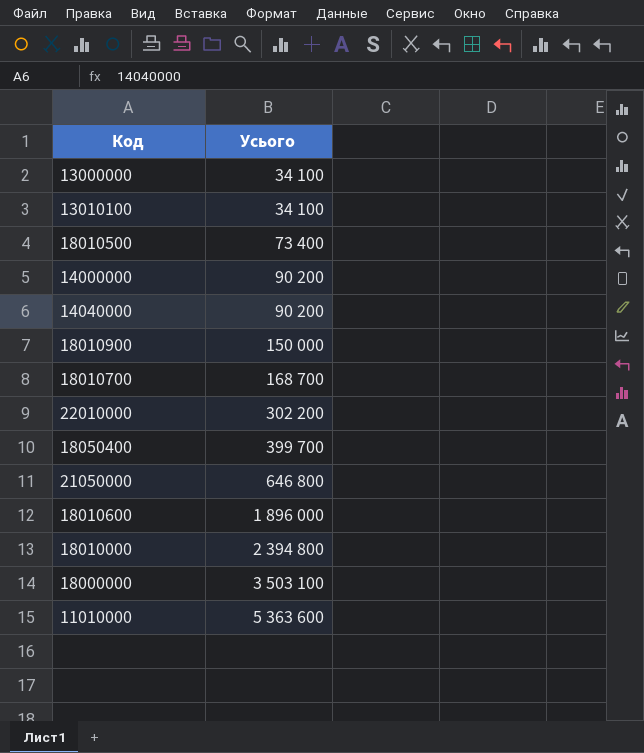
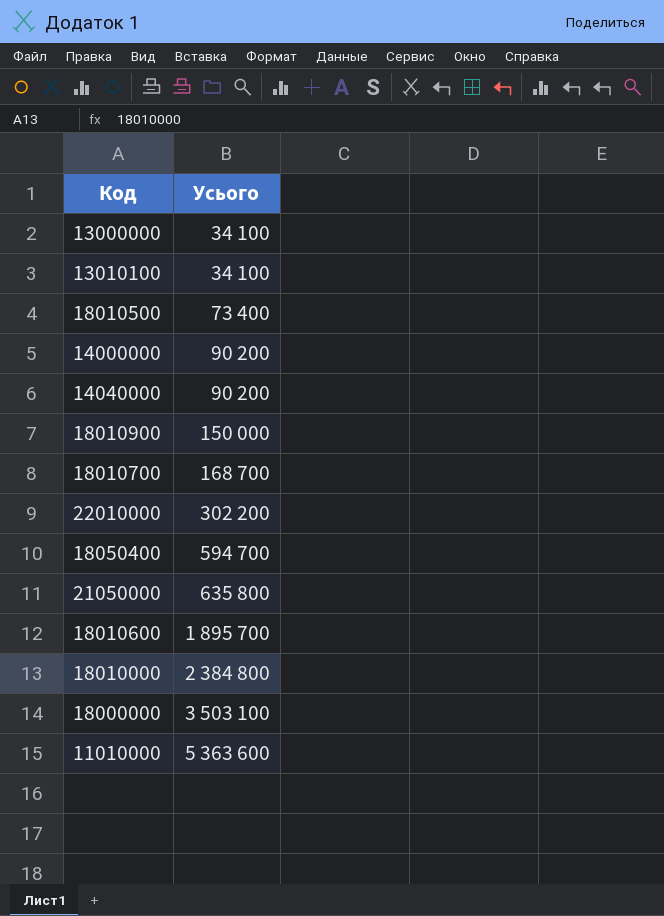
18050400 | Усього: 399 700 -> 594 700
21050000 | Усього: 646 800 -> 635 800
18010600 | Усього: 1 896 000 -> 1 895 700
18010000 | Усього: 2 394 800 -> 2 384 800

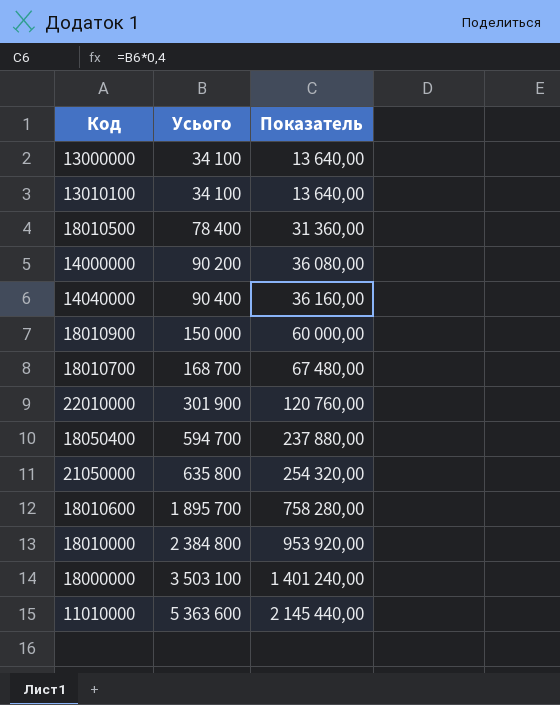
column Показатель | formula: none -> [Усього] * 0,4
18010500 | Усього: 73 400 -> 78 400
14040000 | Усього: 90 200 -> 90 400
22010000 | Усього: 302 200 -> 301 900

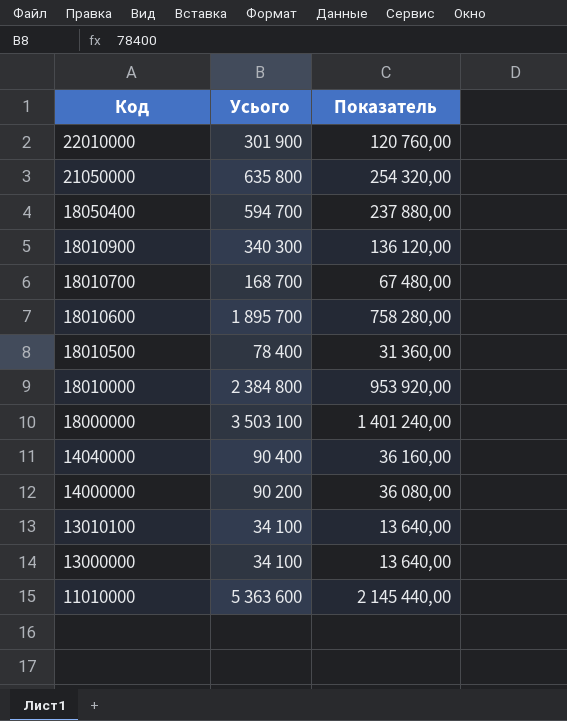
row order: Усього ascending -> Код descending
18010900 | Усього: 150 000 -> 340 300
18010900 | Показатель: 60 000,00 -> 136 120,00

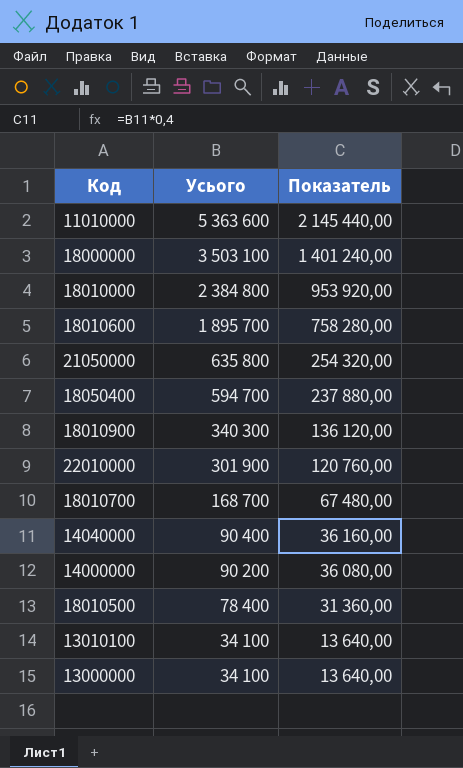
row order: Код descending -> Усього descending

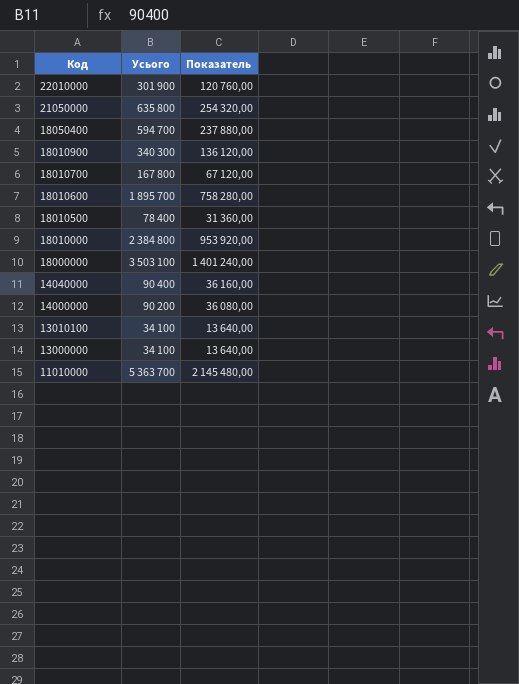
row order: Усього descending -> Код descending
18010700 | Усього: 168 700 -> 167 800
18010700 | Показатель: 67 480,00 -> 67 120,00
11010000 | Усього: 5 363 600 -> 5 363 700
11010000 | Показатель: 2 145 440,00 -> 2 145 480,00

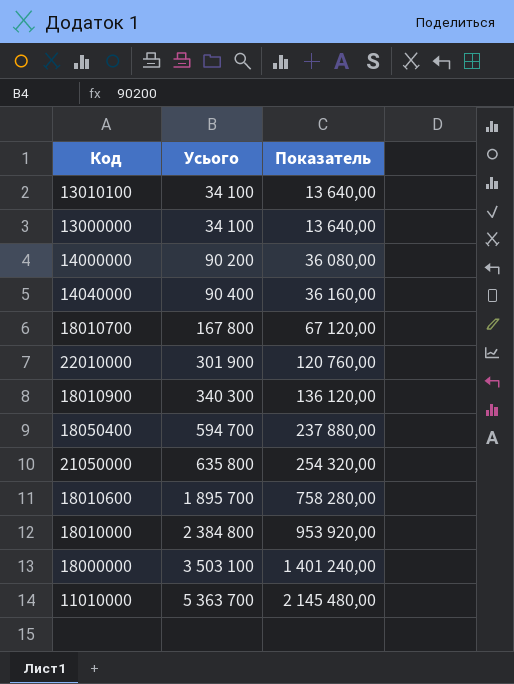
row order: Код descending -> Усього ascending
row 18010500: 78 400 | 31 360,00 -> none

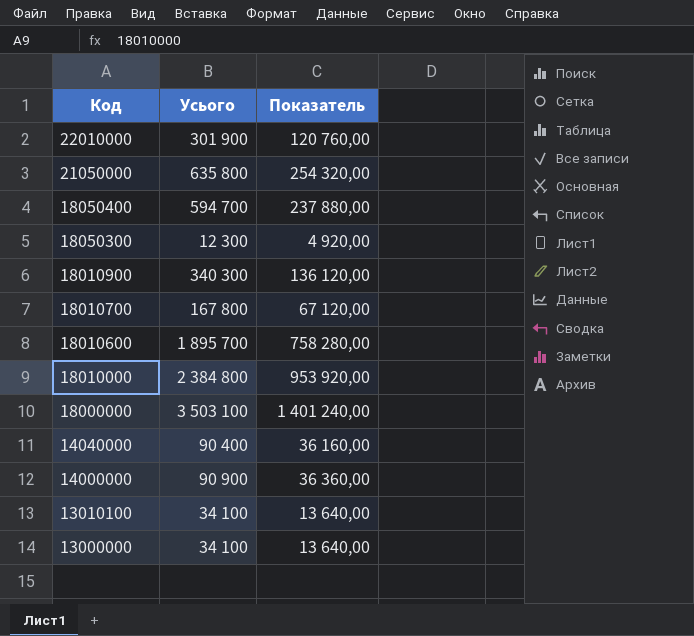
row order: Усього ascending -> Код descending
row 11010000: 5 363 700 | 2 145 480,00 -> none
row 18050300: none -> 12 300 | 4 920,00
14000000 | Усього: 90 200 -> 90 900
14000000 | Показатель: 36 080,00 -> 36 360,00

